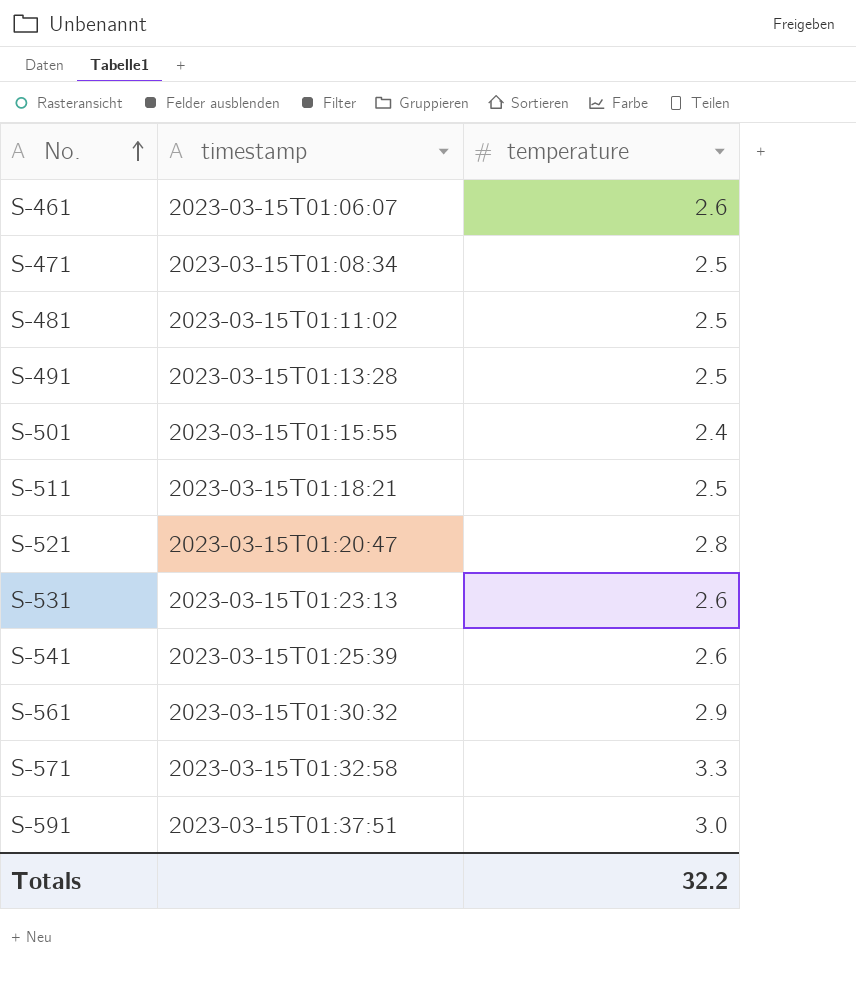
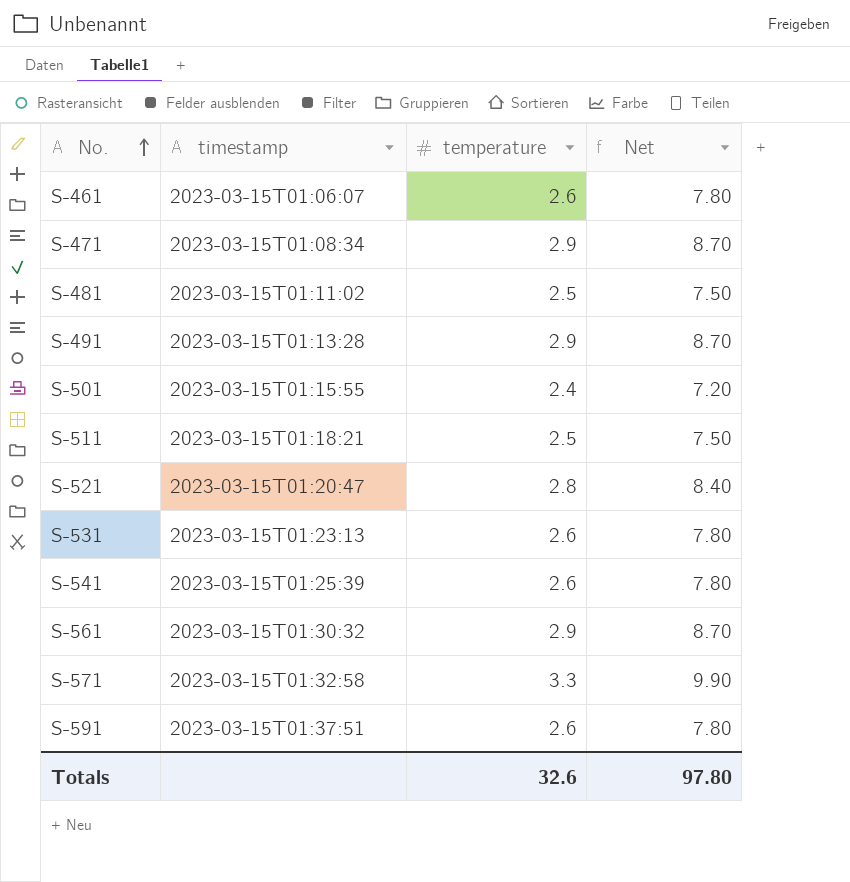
column Net | formula: none -> [temperature] * 3
S-471 | temperature: 2.5 -> 2.9
S-491 | temperature: 2.5 -> 2.9
S-591 | temperature: 3.0 -> 2.6
Totals | temperature: 32.2 -> 32.6

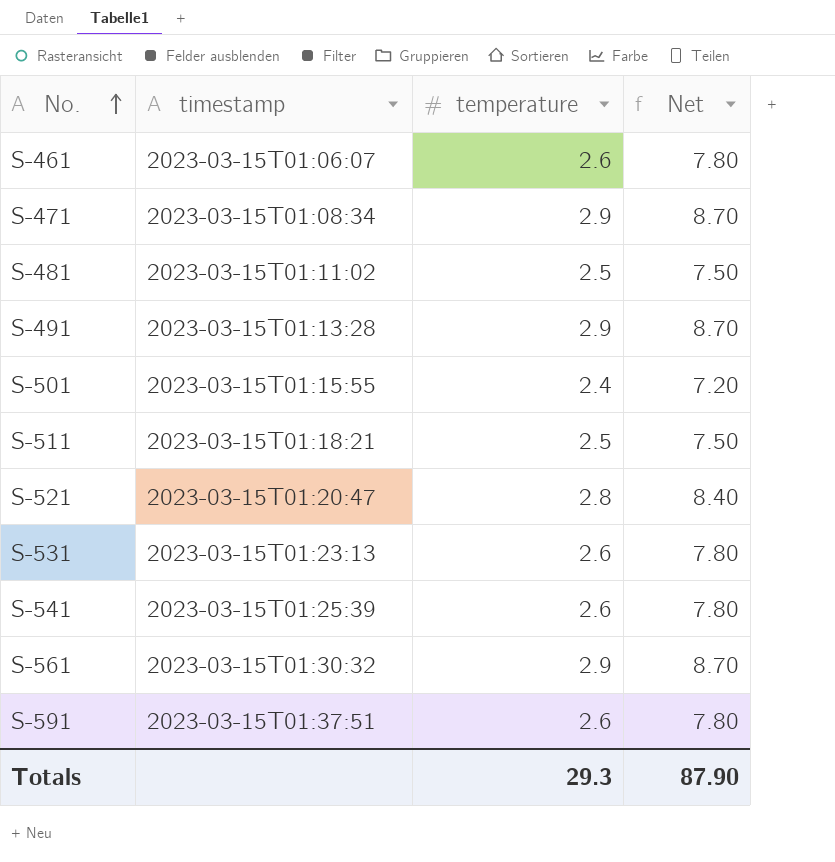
row S-571: 2023-03-15T01:32:58 | 3.3 | 9.90 -> none
Totals | temperature: 32.6 -> 29.3
Totals | Net: 97.80 -> 87.90

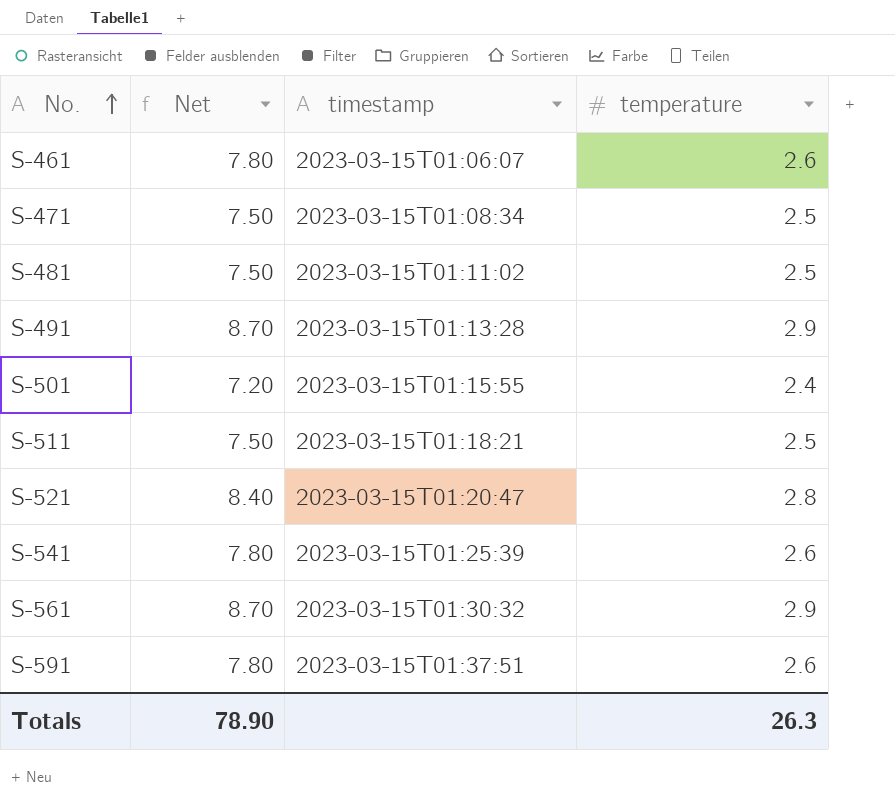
column Net | position: 4 -> 2
row S-531: 2023-03-15T01:23:13 | 2.6 | 7.80 -> none
S-471 | Net: 8.70 -> 7.50
S-471 | temperature: 2.9 -> 2.5
Totals | Net: 87.90 -> 78.90
Totals | temperature: 29.3 -> 26.3

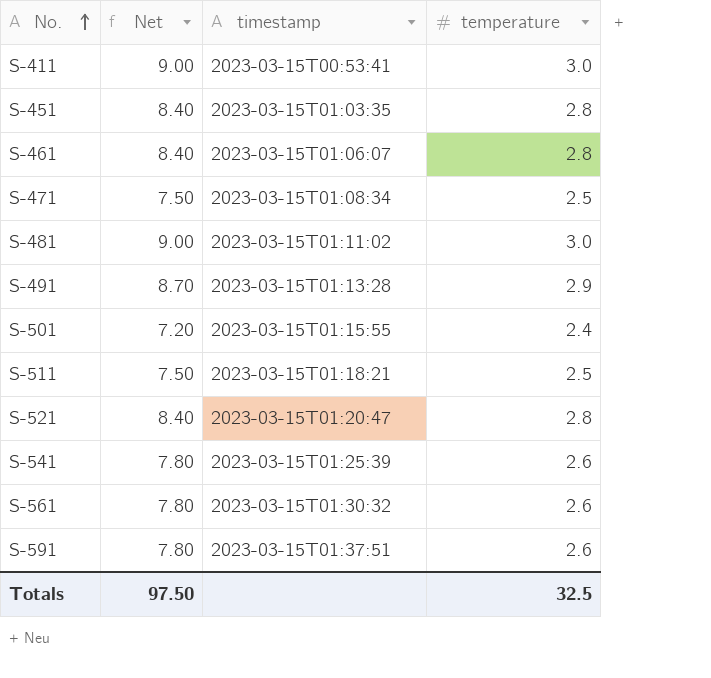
row S-411: none -> 9.00 | 2023-03-15T00:53:41 | 3.0
row S-451: none -> 8.40 | 2023-03-15T01:03:35 | 2.8
S-461 | Net: 7.80 -> 8.40
S-461 | temperature: 2.6 -> 2.8
S-481 | Net: 7.50 -> 9.00
S-481 | temperature: 2.5 -> 3.0
S-561 | Net: 8.70 -> 7.80
S-561 | temperature: 2.9 -> 2.6
Totals | Net: 78.90 -> 97.50
Totals | temperature: 26.3 -> 32.5

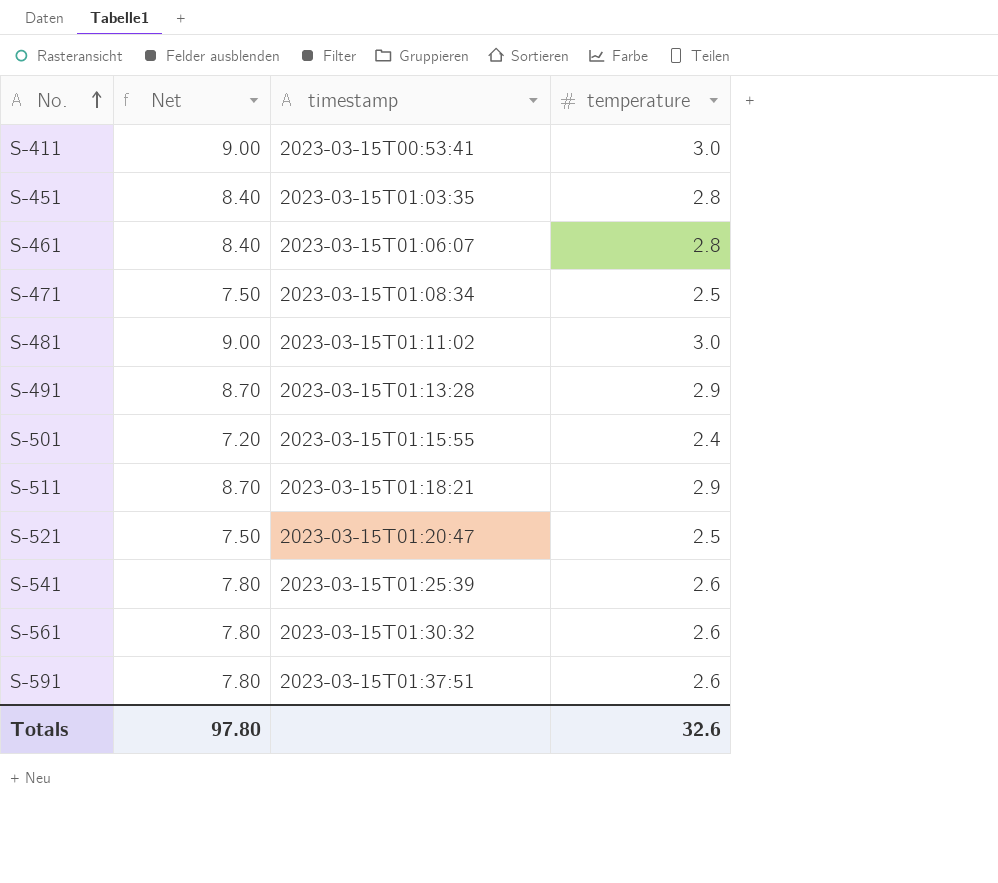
S-511 | Net: 7.50 -> 8.70
S-511 | temperature: 2.5 -> 2.9
S-521 | Net: 8.40 -> 7.50
S-521 | temperature: 2.8 -> 2.5
Totals | Net: 97.50 -> 97.80
Totals | temperature: 32.5 -> 32.6

